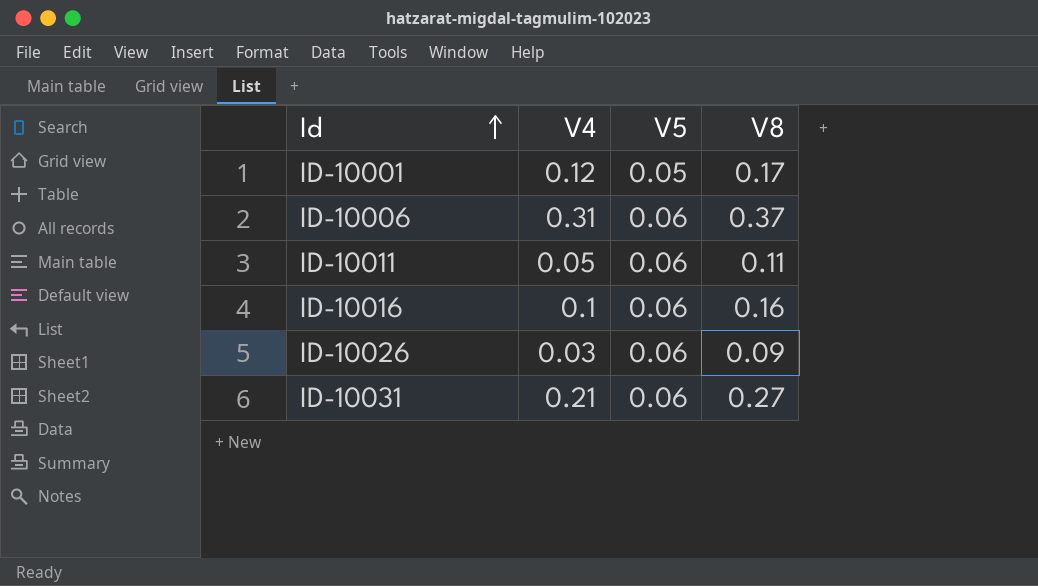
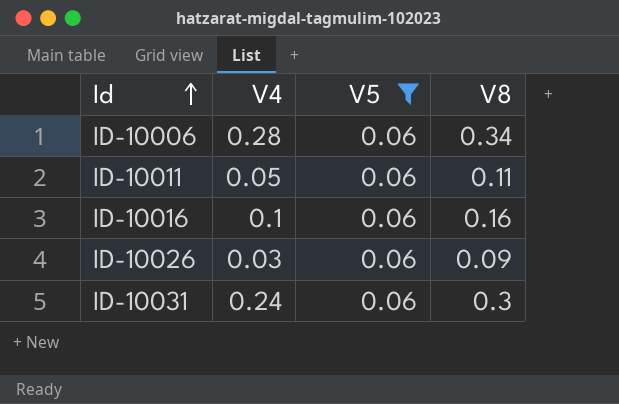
filter: none -> V5 = 0.06
ID-10006 | V4: 0.31 -> 0.28
ID-10006 | V8: 0.37 -> 0.34
ID-10031 | V4: 0.21 -> 0.24
ID-10031 | V8: 0.27 -> 0.3

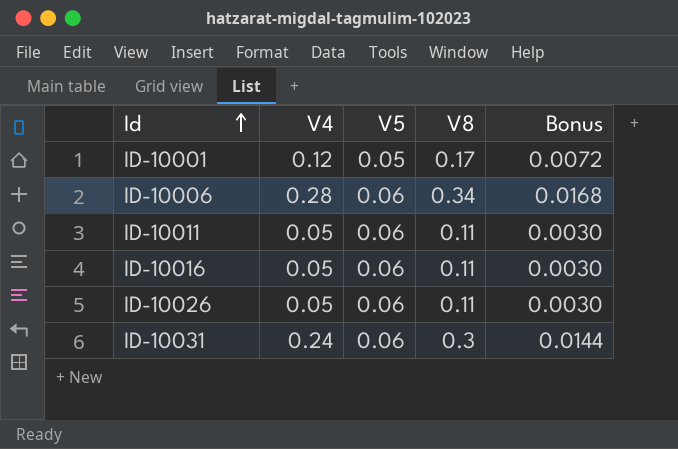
filter: V5 = 0.06 -> none
column Bonus | formula: none -> [V4] * 0.06
ID-10016 | V4: 0.1 -> 0.05
ID-10016 | V8: 0.16 -> 0.11
ID-10026 | V4: 0.03 -> 0.05
ID-10026 | V8: 0.09 -> 0.11

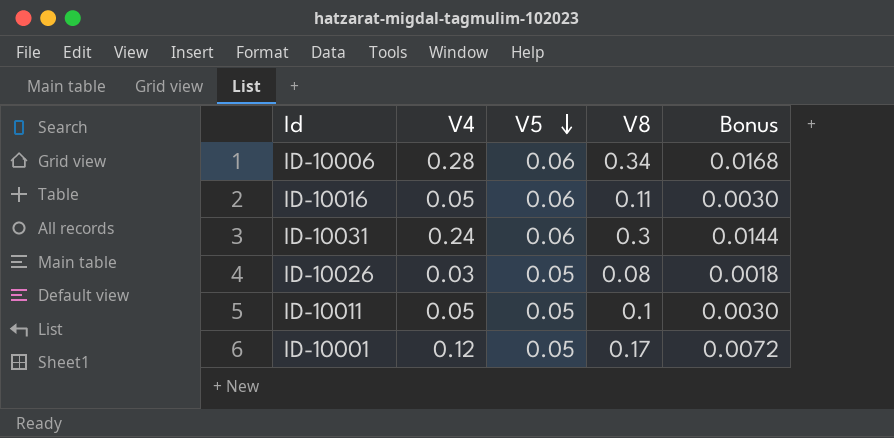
row order: Id ascending -> V5 descending
ID-10026 | V4: 0.05 -> 0.03
ID-10026 | V5: 0.06 -> 0.05
ID-10026 | V8: 0.11 -> 0.08
ID-10026 | Bonus: 0.0030 -> 0.0018
ID-10011 | V5: 0.06 -> 0.05
ID-10011 | V8: 0.11 -> 0.1

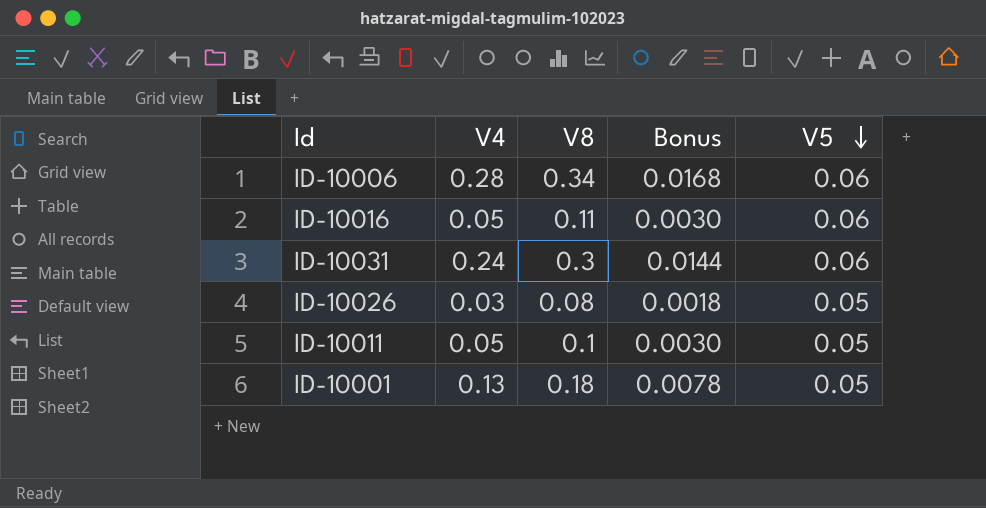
column V5 | position: 3 -> 5
ID-10001 | V4: 0.12 -> 0.13
ID-10001 | V8: 0.17 -> 0.18
ID-10001 | Bonus: 0.0072 -> 0.0078

